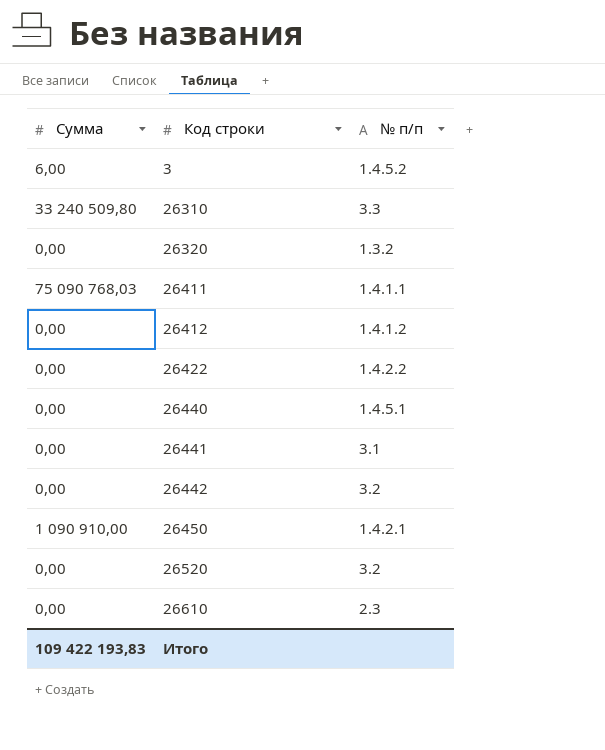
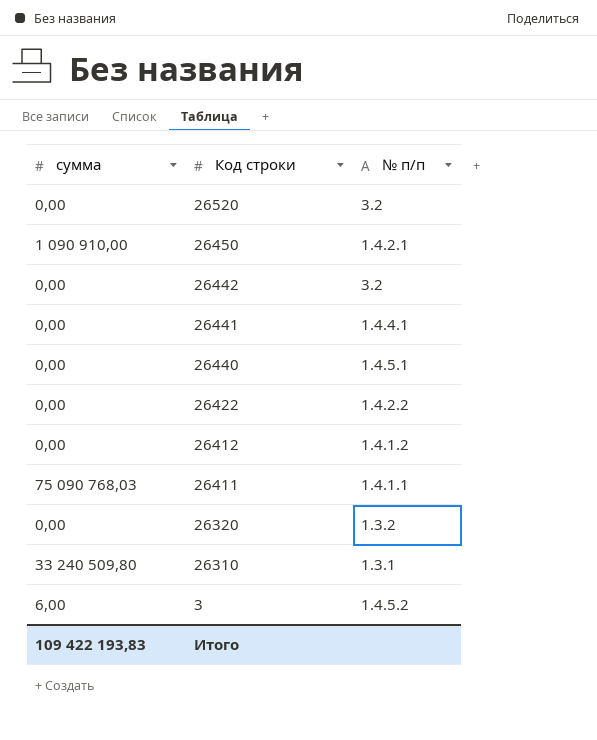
row order: Код строки ascending -> Код строки descending
column name: Сумма -> сумма
row 26610: 0,00 | 2.3 -> none
26441 | № п/п: 3.1 -> 1.4.4.1
26310 | № п/п: 3.3 -> 1.3.1

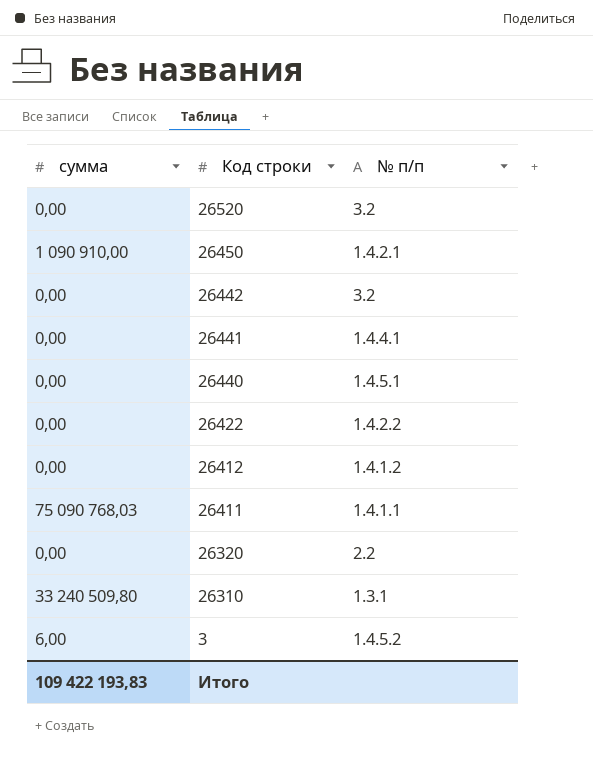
26320 | № п/п: 1.3.2 -> 2.2

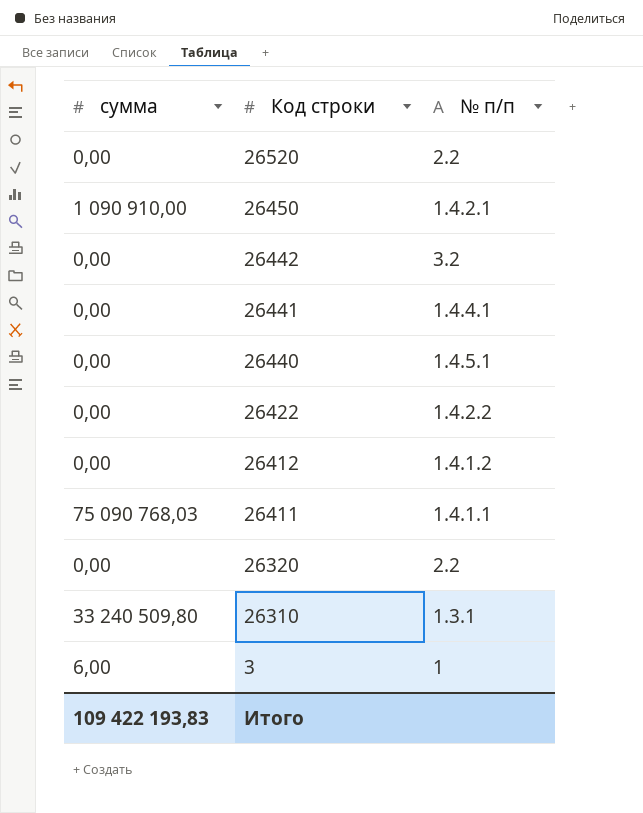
26520 | № п/п: 3.2 -> 2.2
3 | № п/п: 1.4.5.2 -> 1

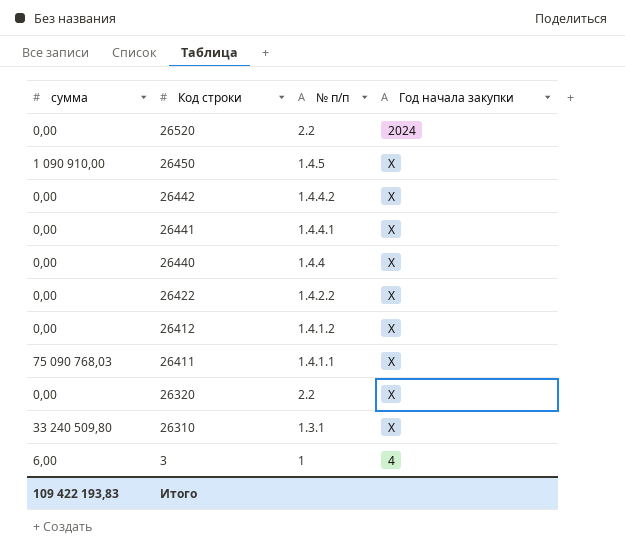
column Год начала закупки | position: none -> 4
26450 | № п/п: 1.4.2.1 -> 1.4.5
26442 | № п/п: 3.2 -> 1.4.4.2
26440 | № п/п: 1.4.5.1 -> 1.4.4

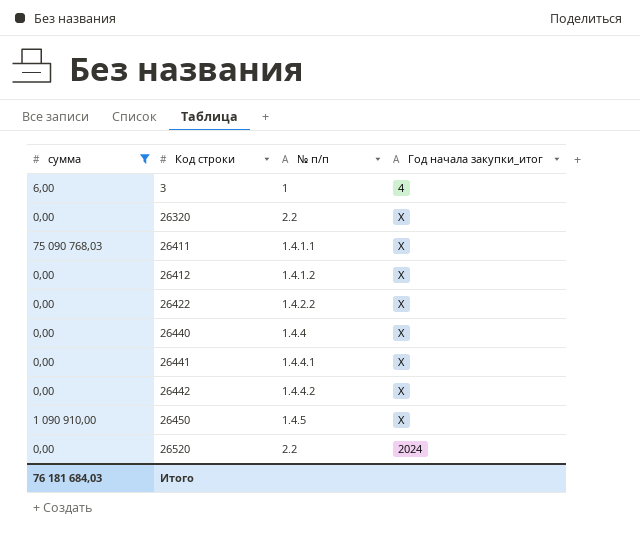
filter: none -> сумма != 33 240 509,80
row order: Код строки descending -> Код строки ascending
column name: Год начала закупки -> Год начала закупки_итог
Итого | сумма: 109 422 193,83 -> 76 181 684,03

